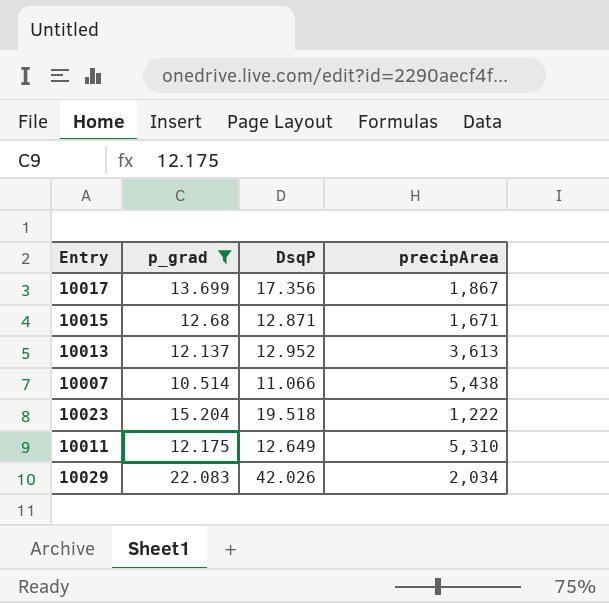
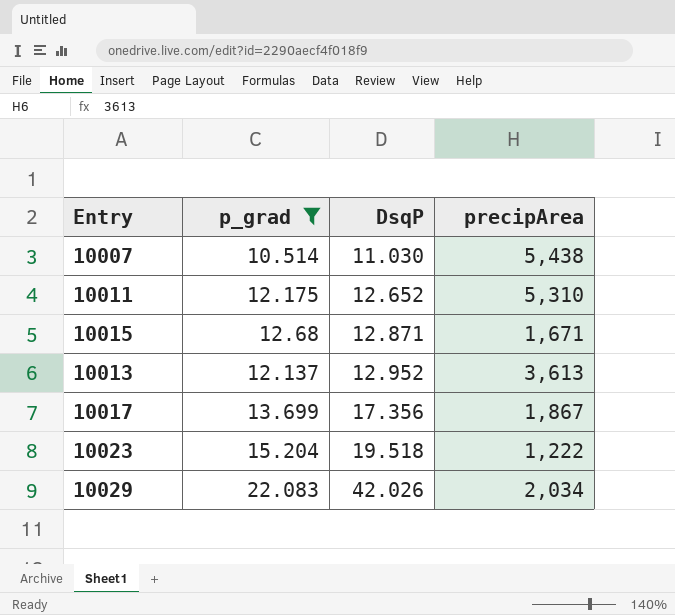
row order: none -> DsqP ascending
10007 | DsqP: 11.066 -> 11.030
10011 | DsqP: 12.649 -> 12.652

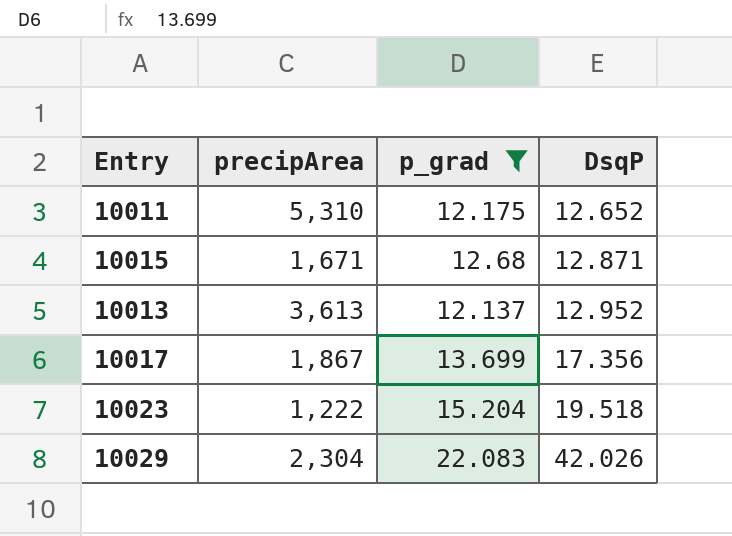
column precipArea | position: 4 -> 2
row 10007: 10.514 | 11.030 | 5,438 -> none
10029 | precipArea: 2,034 -> 2,304

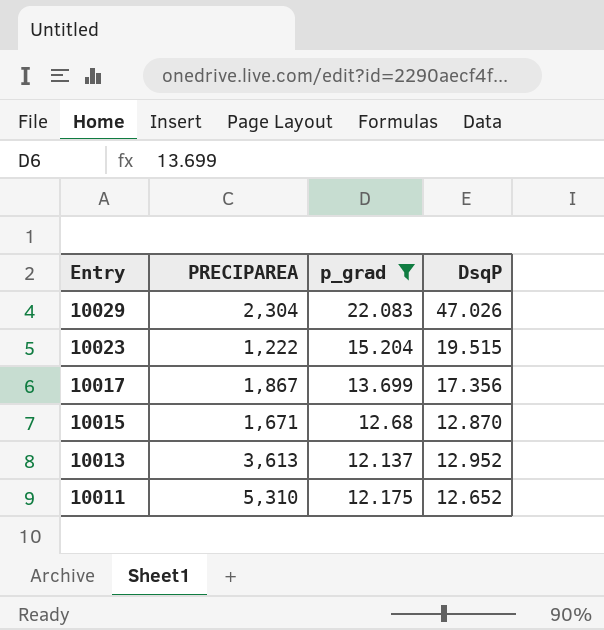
row order: DsqP ascending -> Entry descending
column name: precipArea -> PRECIPAREA
10029 | DsqP: 42.026 -> 47.026
10023 | DsqP: 19.518 -> 19.515
10015 | DsqP: 12.871 -> 12.870

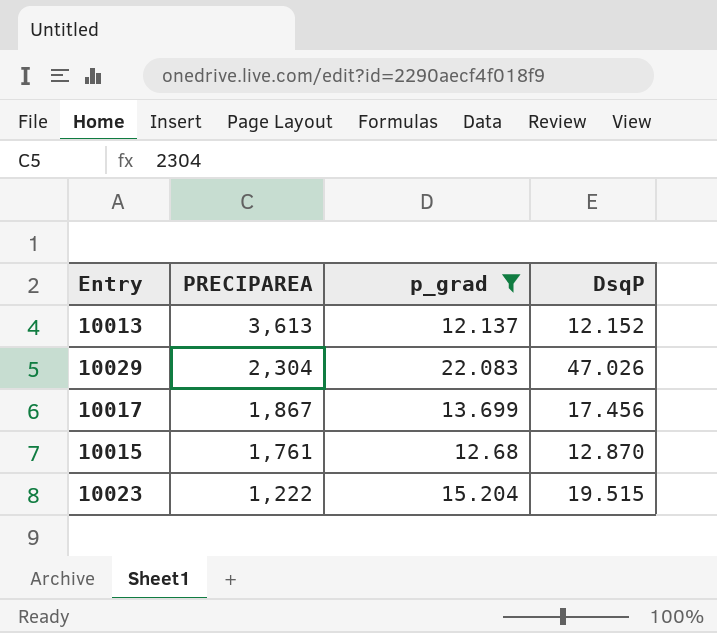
row order: Entry descending -> PRECIPAREA descending
row 10011: 5,310 | 12.175 | 12.652 -> none
10013 | DsqP: 12.952 -> 12.152
10017 | DsqP: 17.356 -> 17.456
10015 | PRECIPAREA: 1,671 -> 1,761

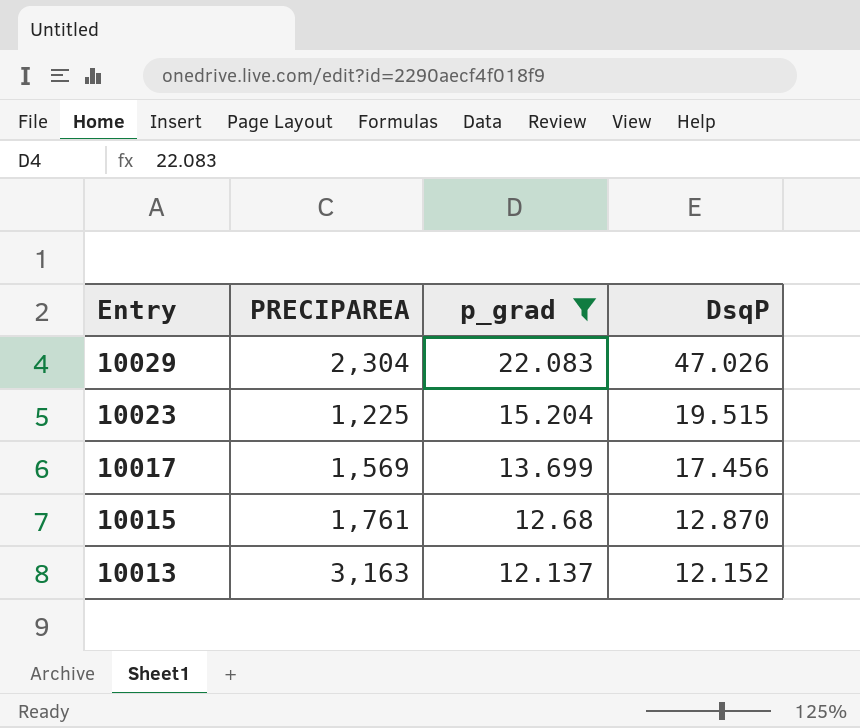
row order: PRECIPAREA descending -> Entry descending
10023 | PRECIPAREA: 1,222 -> 1,225
10017 | PRECIPAREA: 1,867 -> 1,569
10013 | PRECIPAREA: 3,613 -> 3,163

